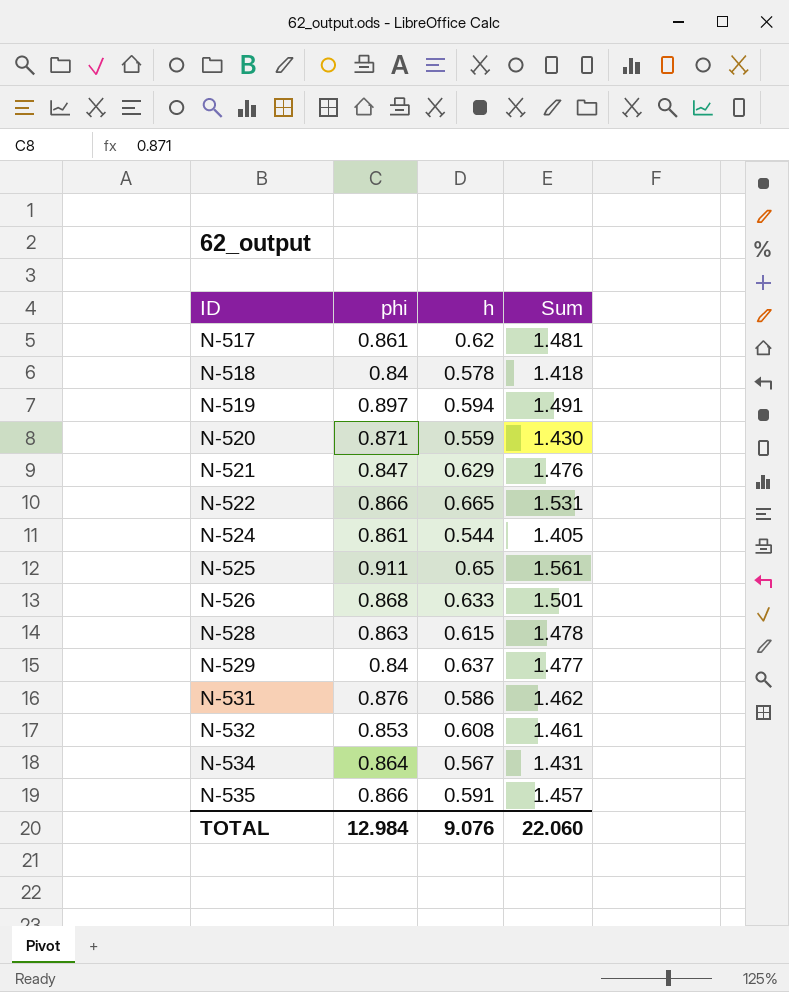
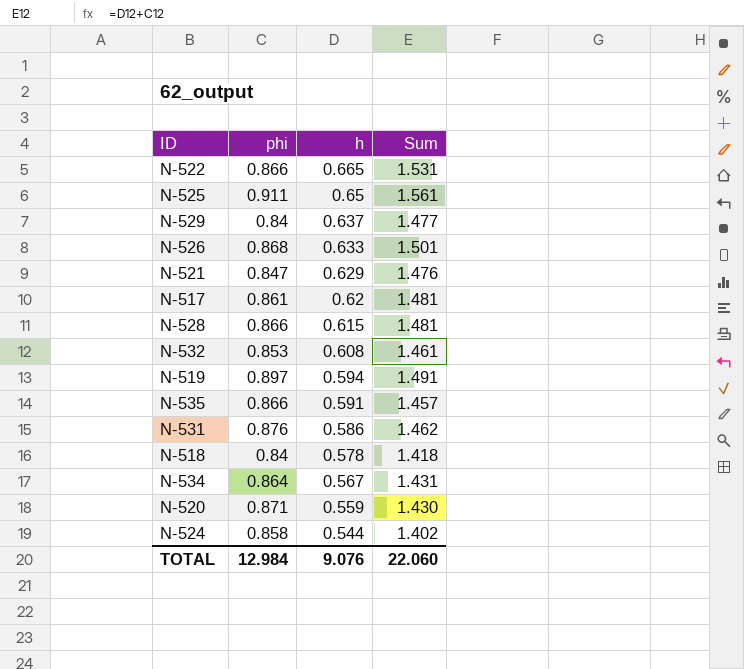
row order: ID ascending -> h descending
N-528 | phi: 0.863 -> 0.866
N-528 | Sum: 1.478 -> 1.481
N-524 | phi: 0.861 -> 0.858
N-524 | Sum: 1.405 -> 1.402

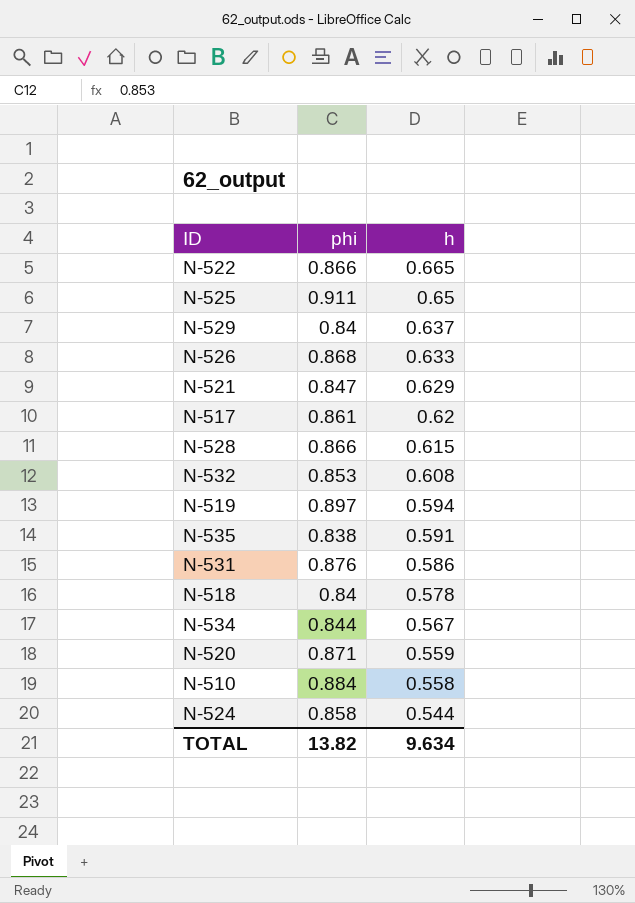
column Sum | formula: [phi] + [h] -> none
N-535 | phi: 0.866 -> 0.838
N-534 | phi: 0.864 -> 0.844
row N-510: none -> 0.884 | 0.558
TOTAL | phi: 12.984 -> 13.82
TOTAL | h: 9.076 -> 9.634

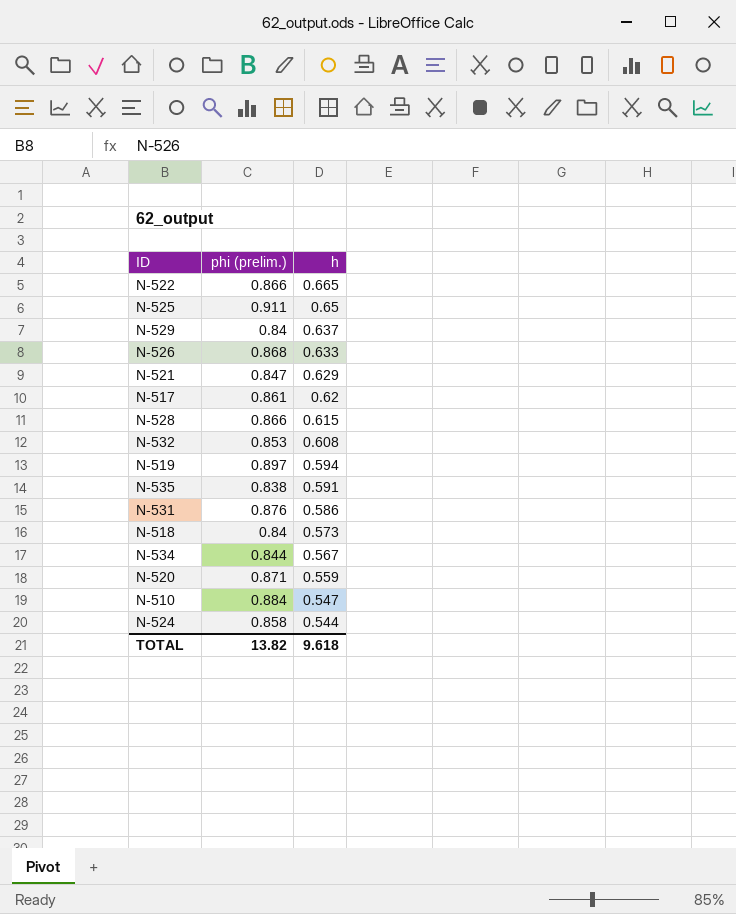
column name: phi -> phi (prelim.)
N-518 | h: 0.578 -> 0.573
N-510 | h: 0.558 -> 0.547
TOTAL | h: 9.634 -> 9.618

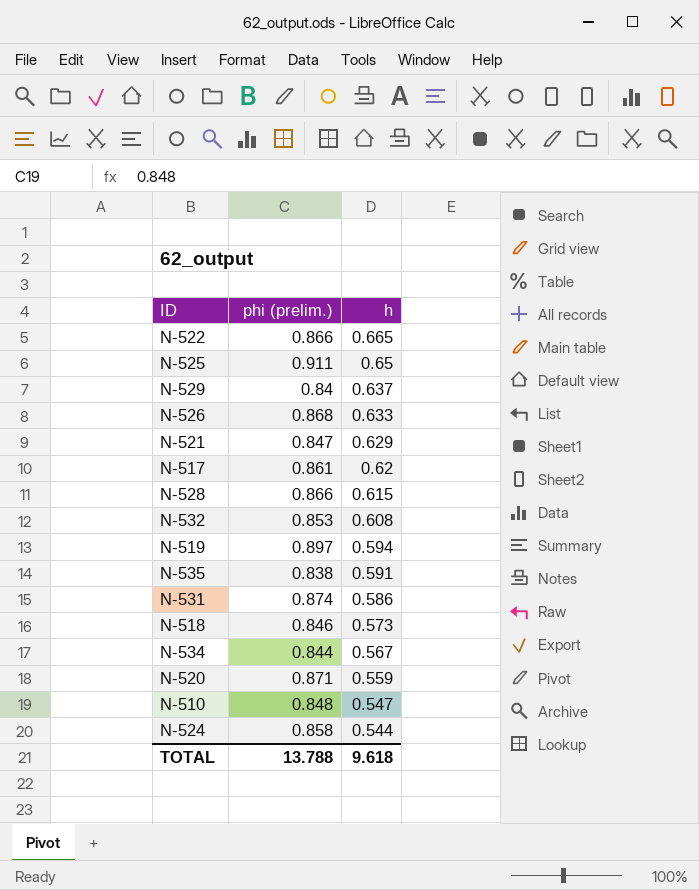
N-531 | phi (prelim.): 0.876 -> 0.874
N-518 | phi (prelim.): 0.84 -> 0.846
N-510 | phi (prelim.): 0.884 -> 0.848
TOTAL | phi (prelim.): 13.82 -> 13.788

